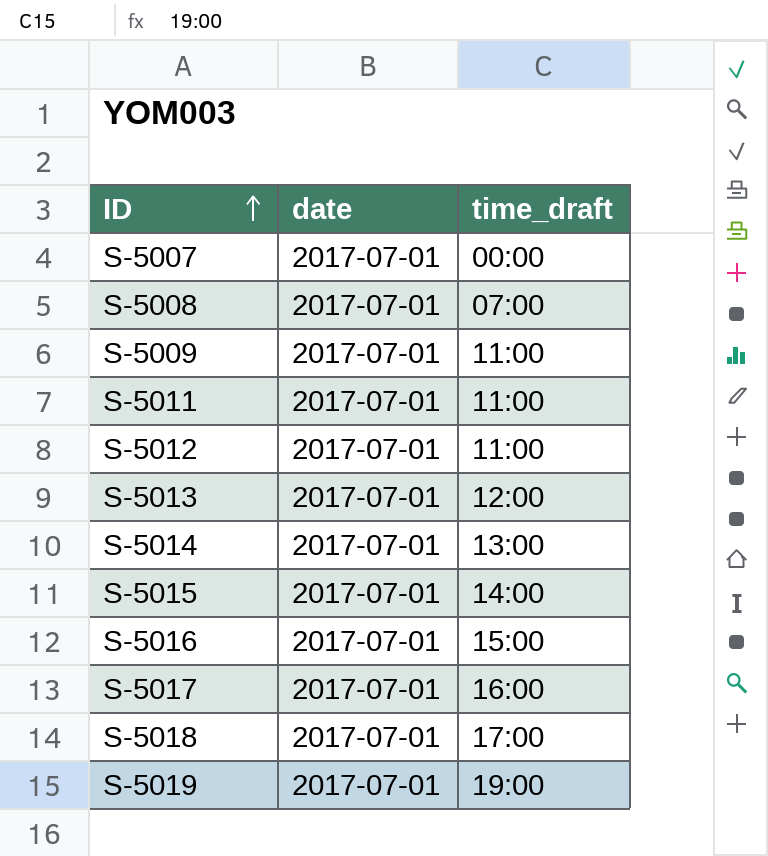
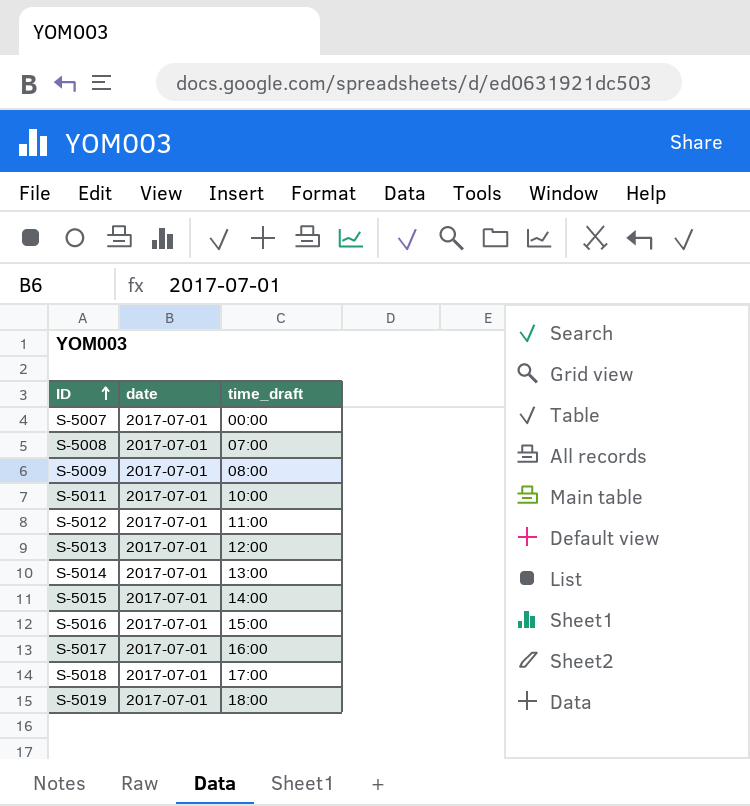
S-5009 | time_draft: 11:00 -> 08:00
S-5011 | time_draft: 11:00 -> 10:00
S-5019 | time_draft: 19:00 -> 18:00

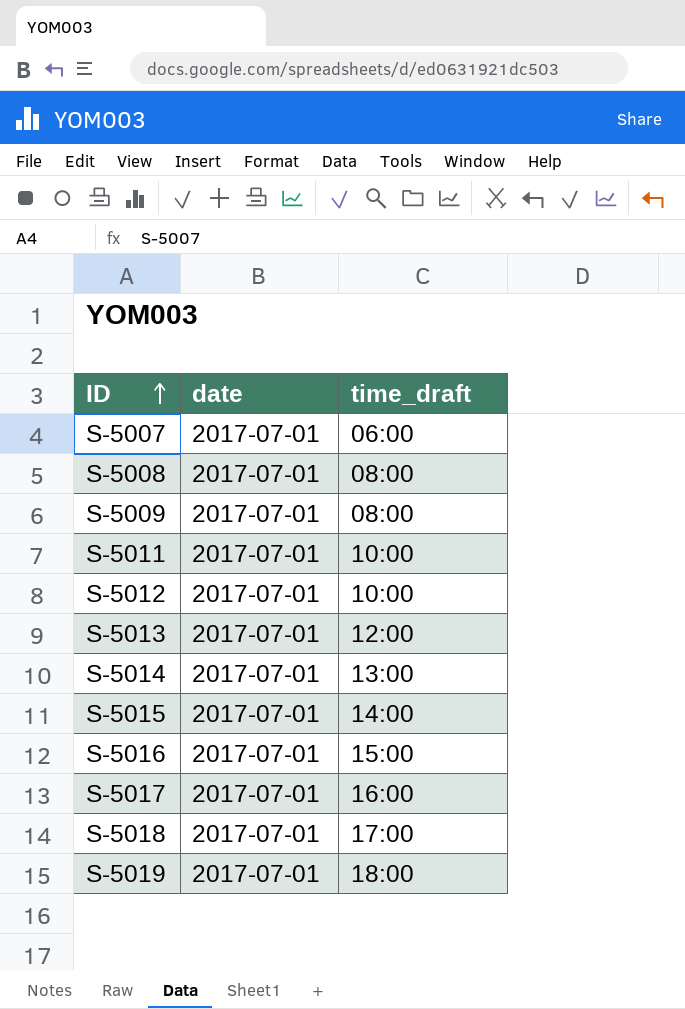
S-5007 | time_draft: 00:00 -> 06:00
S-5008 | time_draft: 07:00 -> 08:00
S-5012 | time_draft: 11:00 -> 10:00

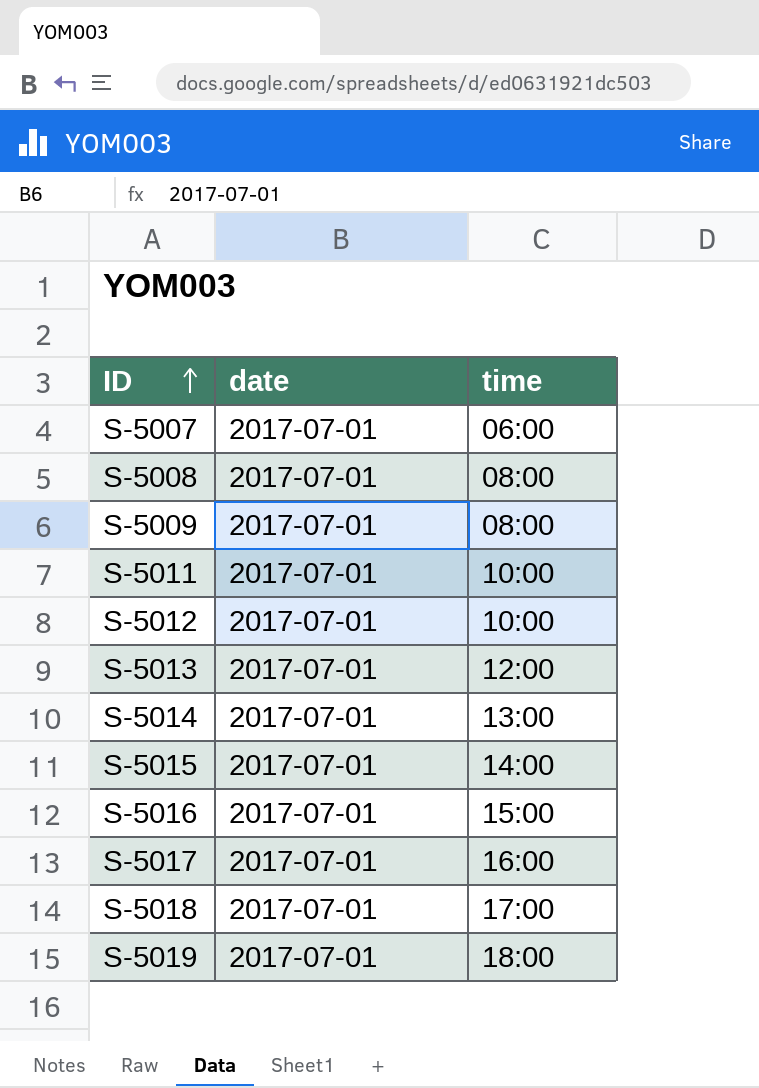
column name: time_draft -> time

